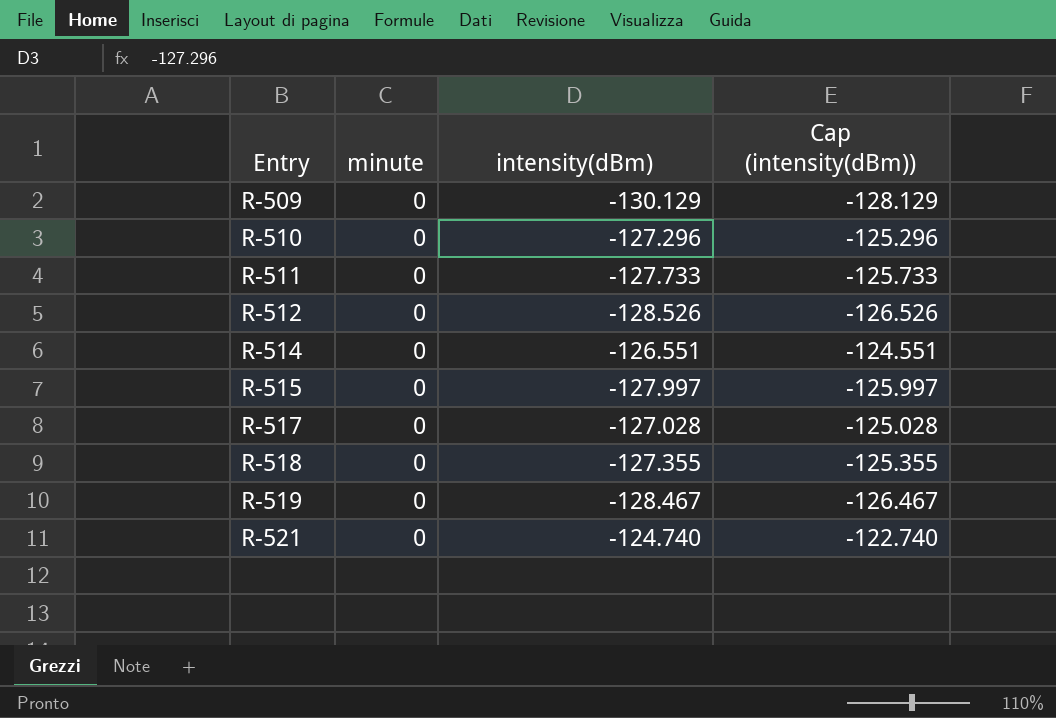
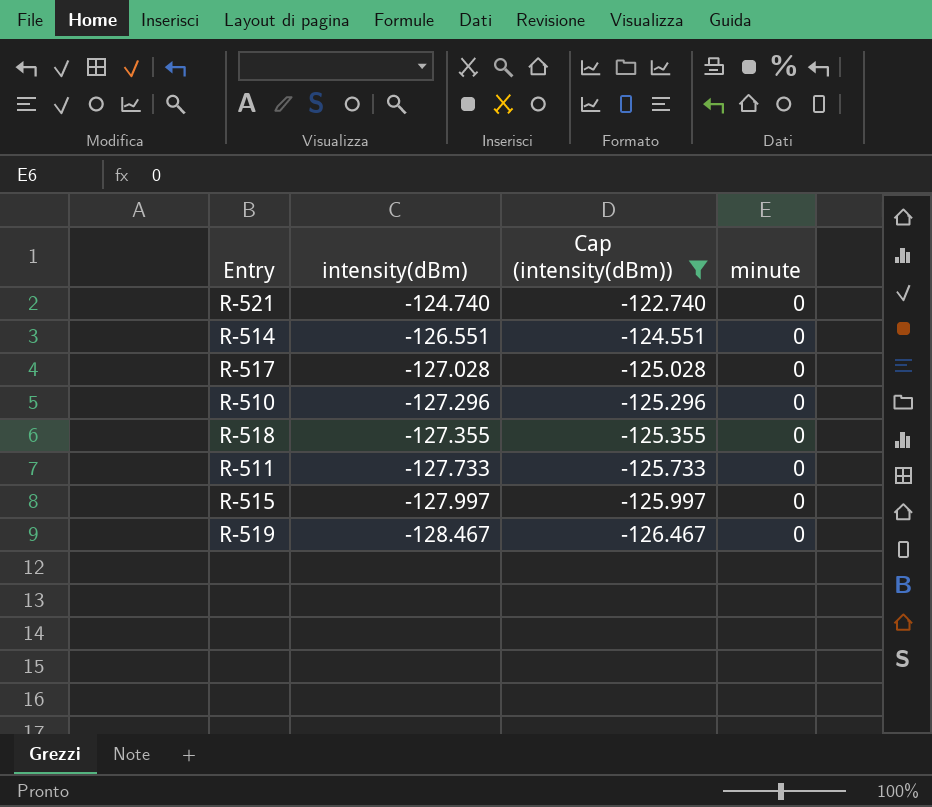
filter: none -> Cap (intensity(dBm)) >= -126.467
row order: Entry ascending -> intensity(dBm) descending
column minute | position: 2 -> 4

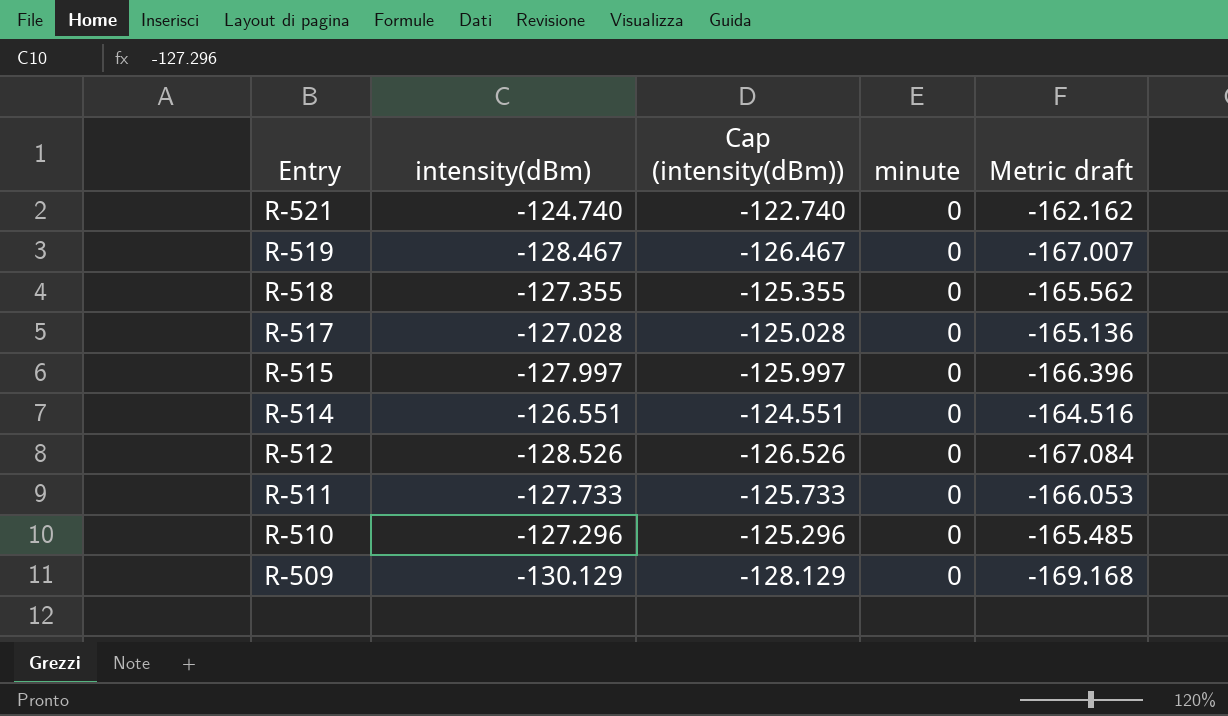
filter: Cap (intensity(dBm)) >= -126.467 -> none
row order: intensity(dBm) descending -> Entry descending
column Metric draft | formula: none -> [intensity(dBm)] * 1.3

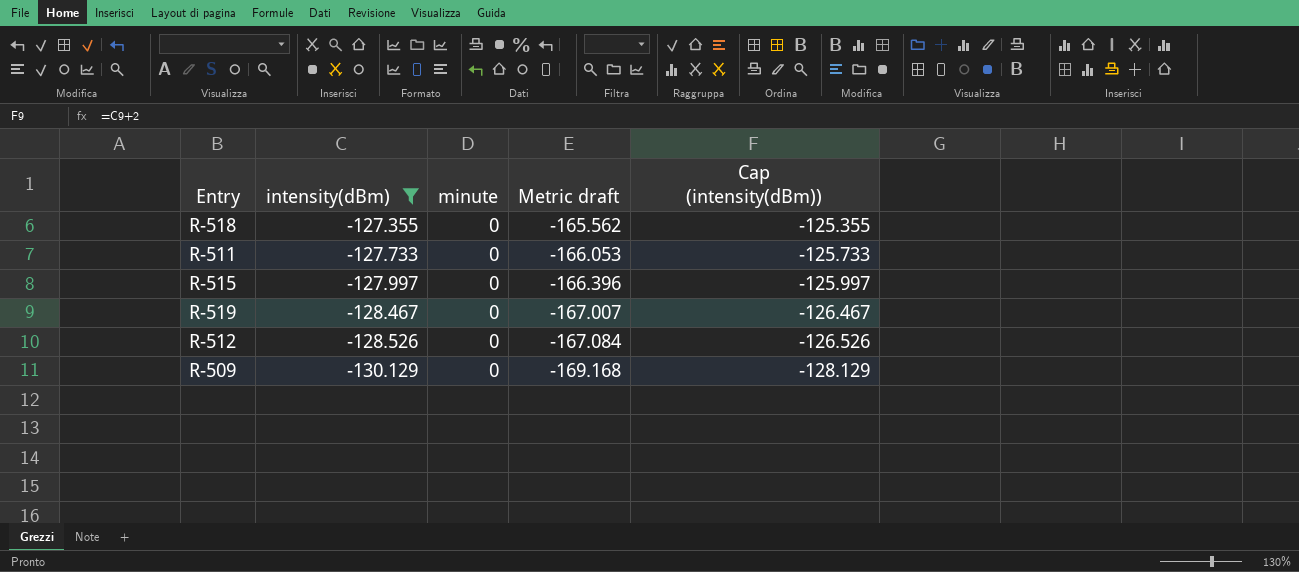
filter: none -> intensity(dBm) <= -127.355
row order: Entry descending -> intensity(dBm) descending
column Cap (intensity(dBm)) | position: 3 -> 5

